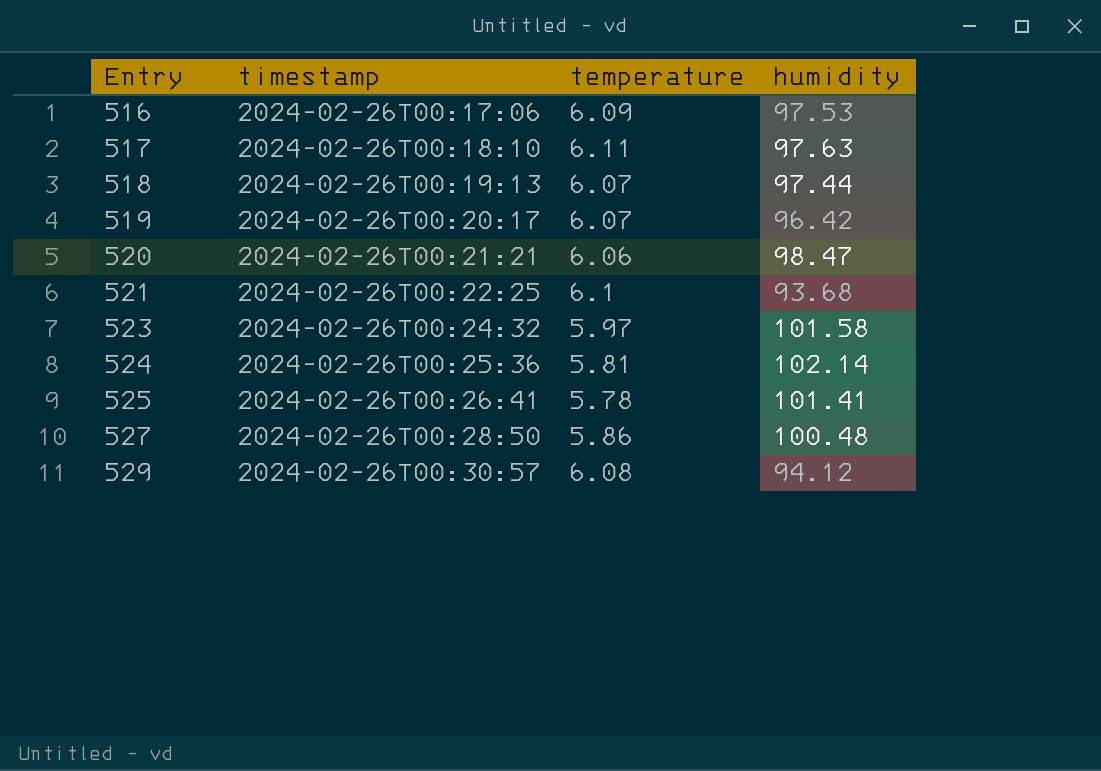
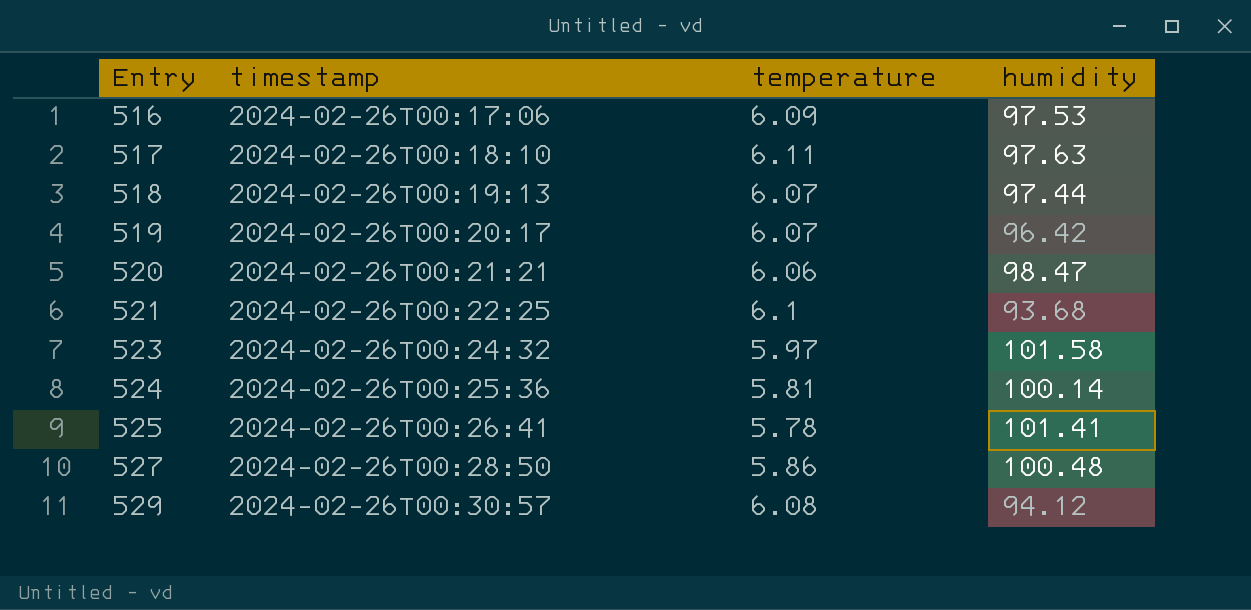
524 | humidity: 102.14 -> 100.14

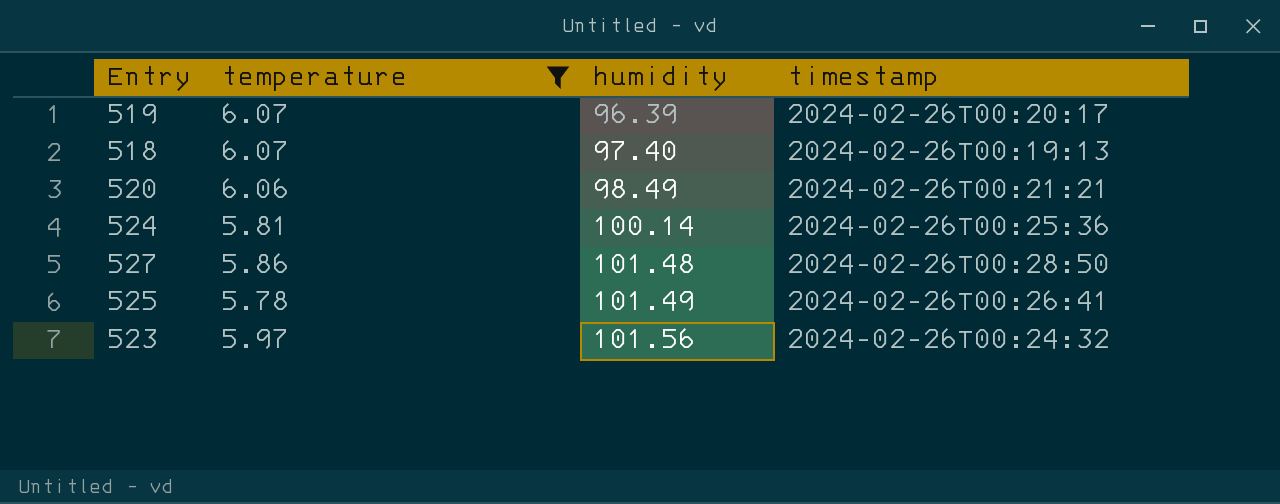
filter: none -> temperature <= 6.07
row order: Entry ascending -> humidity ascending
column timestamp | position: 2 -> 4
519 | humidity: 96.42 -> 96.39
518 | humidity: 97.44 -> 97.40
520 | humidity: 98.47 -> 98.49
527 | humidity: 100.48 -> 101.48
525 | humidity: 101.41 -> 101.49
523 | humidity: 101.58 -> 101.56

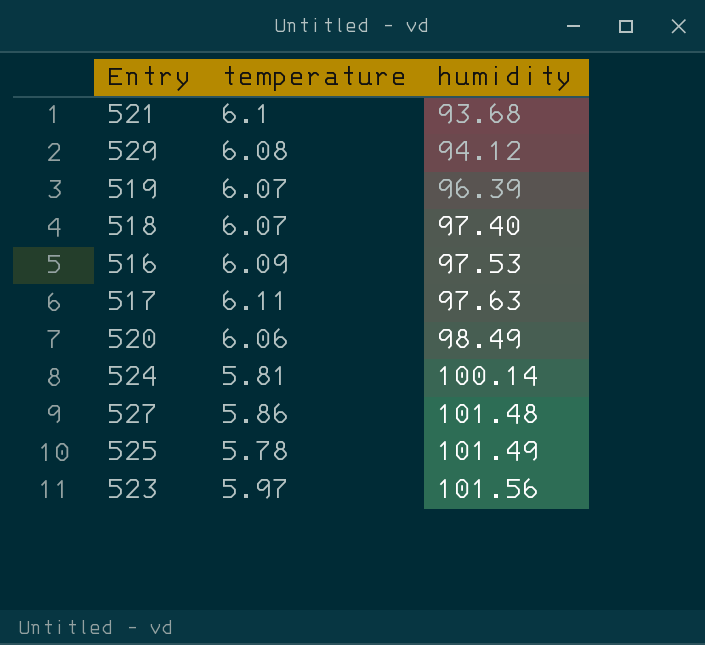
filter: temperature <= 6.07 -> none
column timestamp | position: 4 -> none

